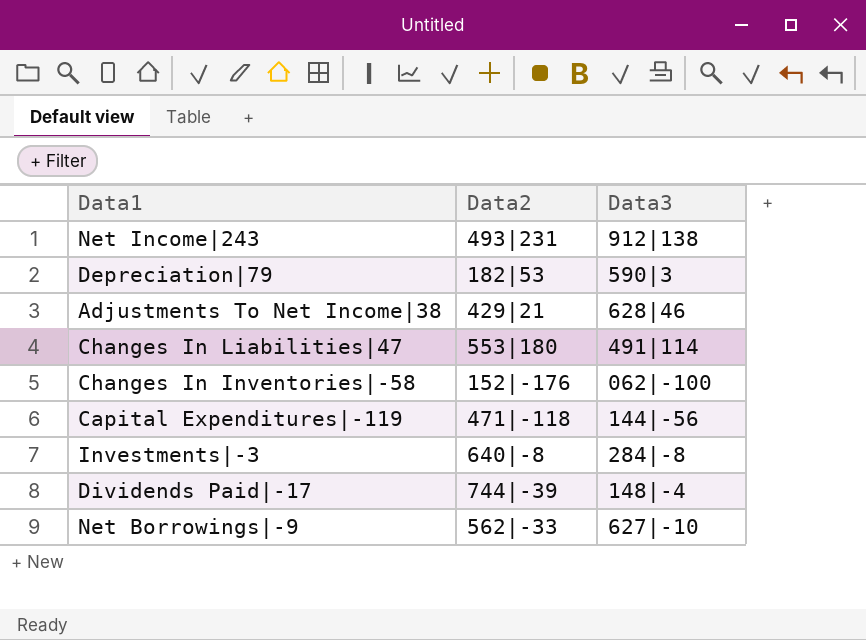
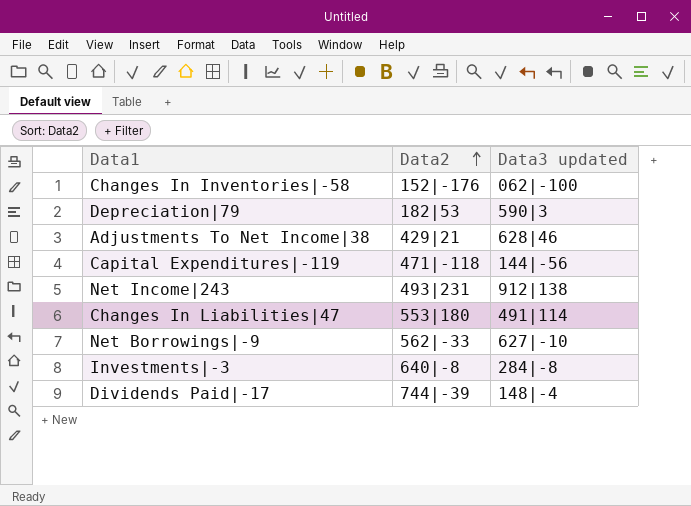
row order: none -> Data2 ascending
column name: Data3 -> Data3 updated

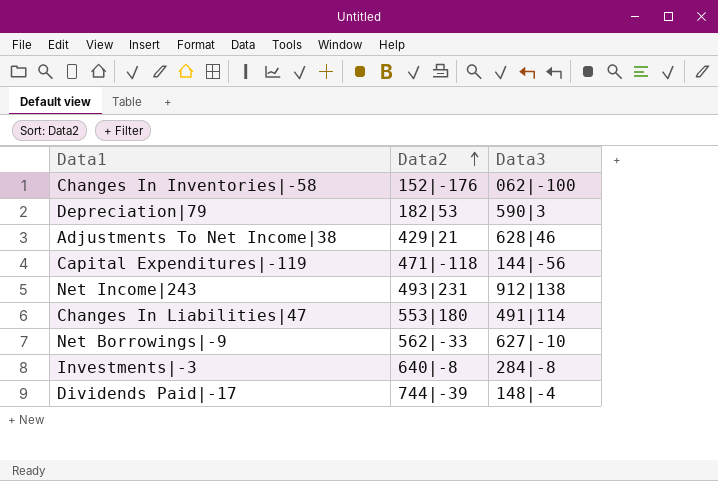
column name: Data3 updated -> Data3

